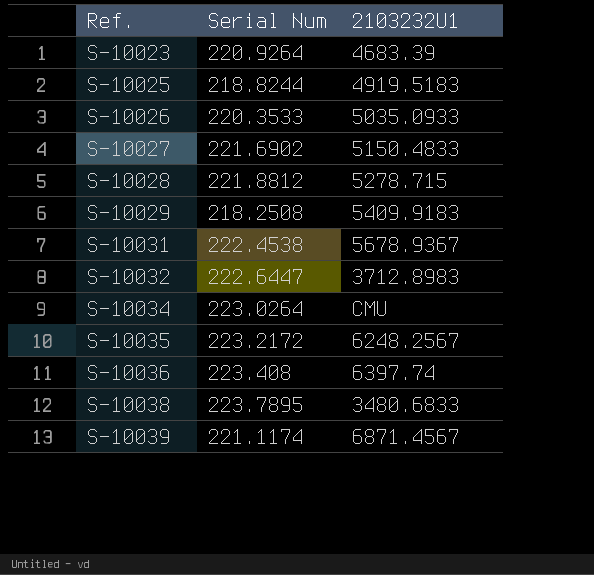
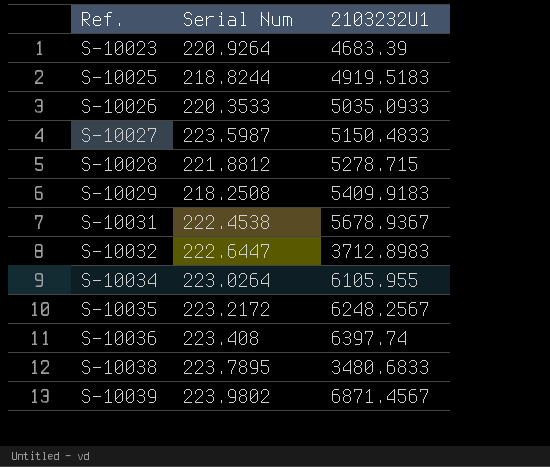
S-10027 | Serial Num: 221.6902 -> 223.5987
S-10034 | 2103232U1: CMU -> 6105.955
S-10039 | Serial Num: 221.1174 -> 223.9802

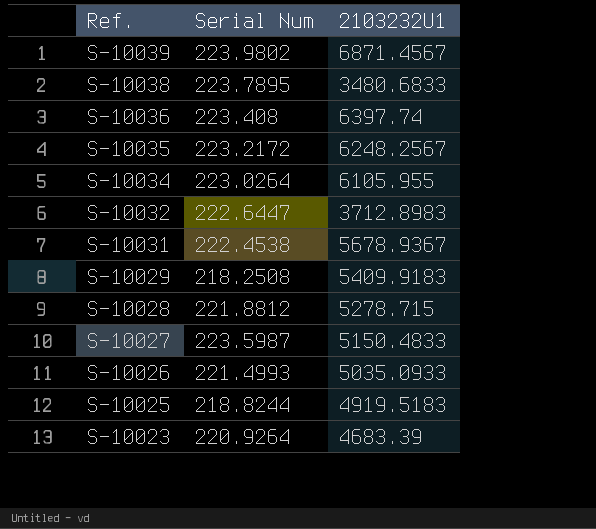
row order: Ref. ascending -> Ref. descending
S-10026 | Serial Num: 220.3533 -> 221.4993

